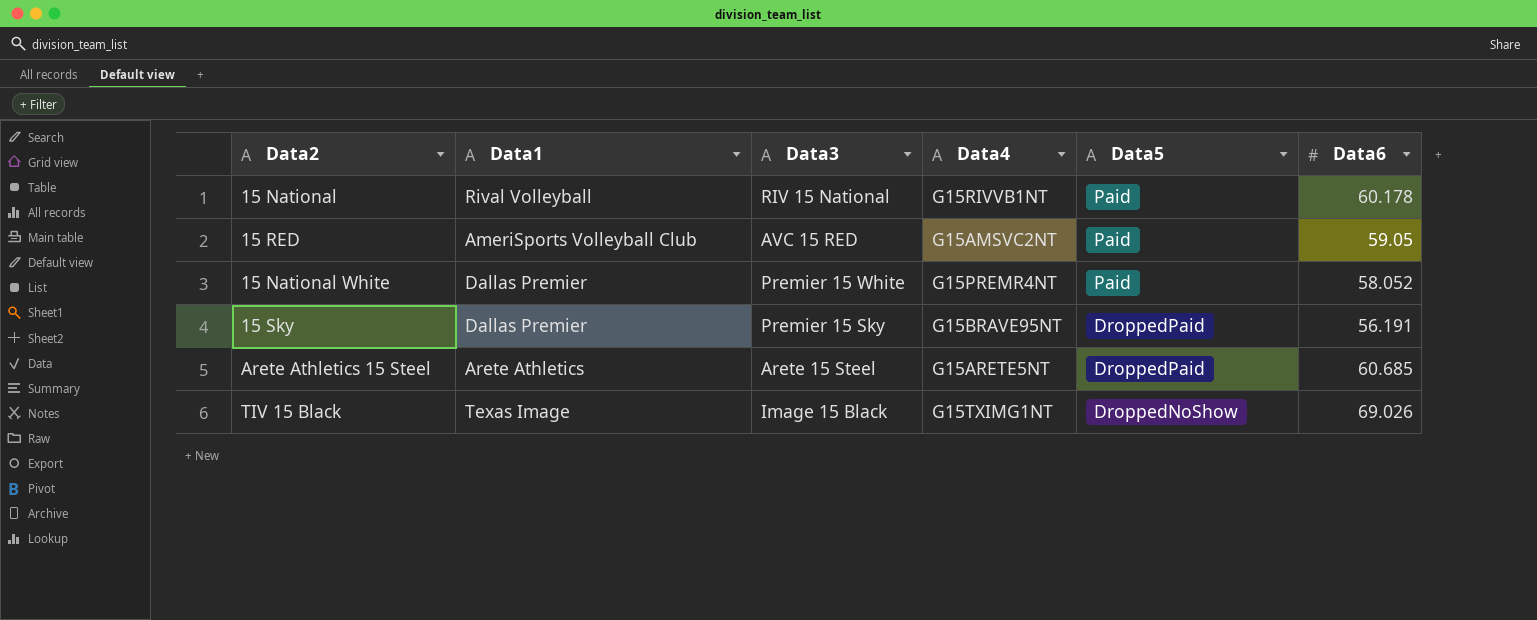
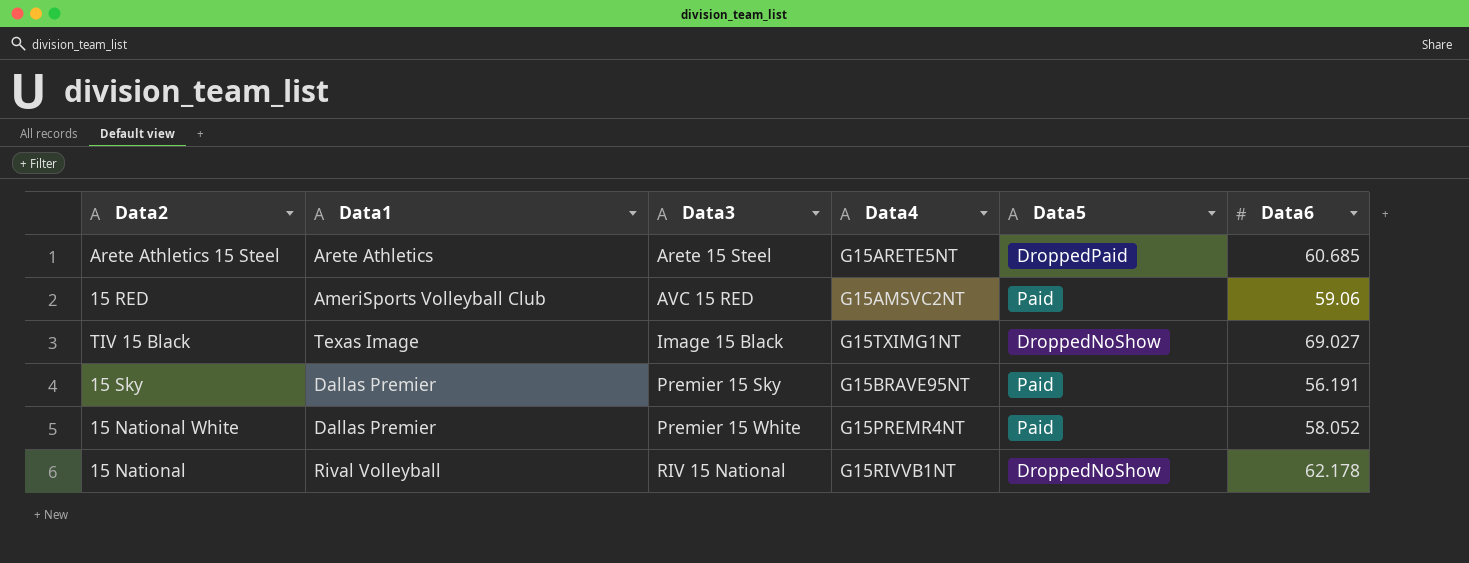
row order: Data5 descending -> Data3 ascending
15 RED | Data6: 59.05 -> 59.06
TIV 15 Black | Data6: 69.026 -> 69.027
15 Sky | Data5: DroppedPaid -> Paid
15 National | Data5: Paid -> DroppedNoShow
15 National | Data6: 60.178 -> 62.178

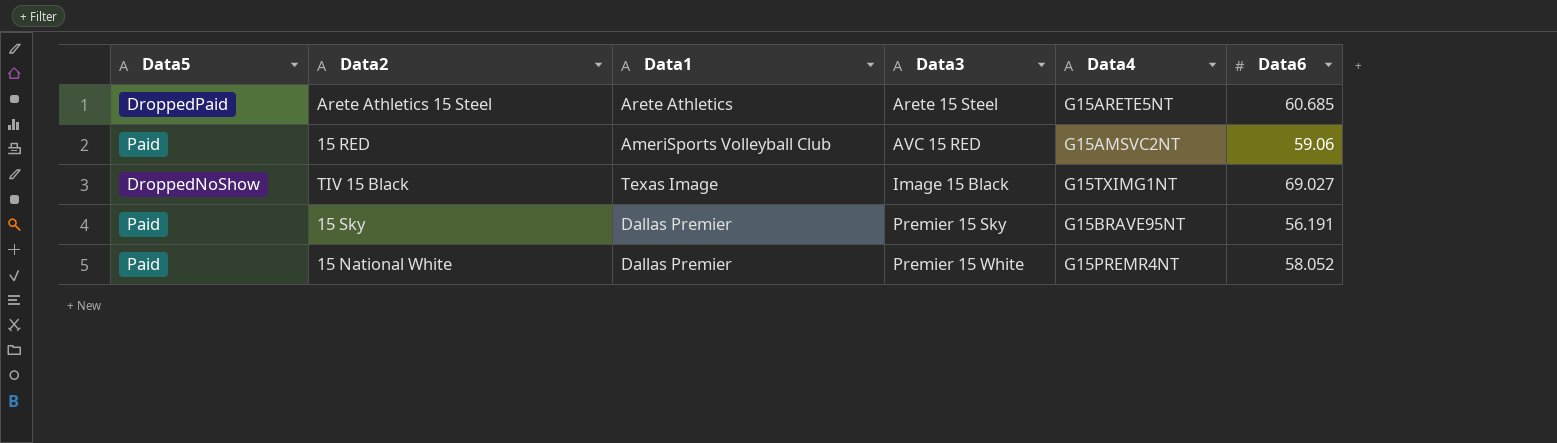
column Data5 | position: 5 -> 1
row 15 National: Rival Volleyball | RIV 15 National | G15RIVVB1NT | DroppedNoShow | 62.178 -> none

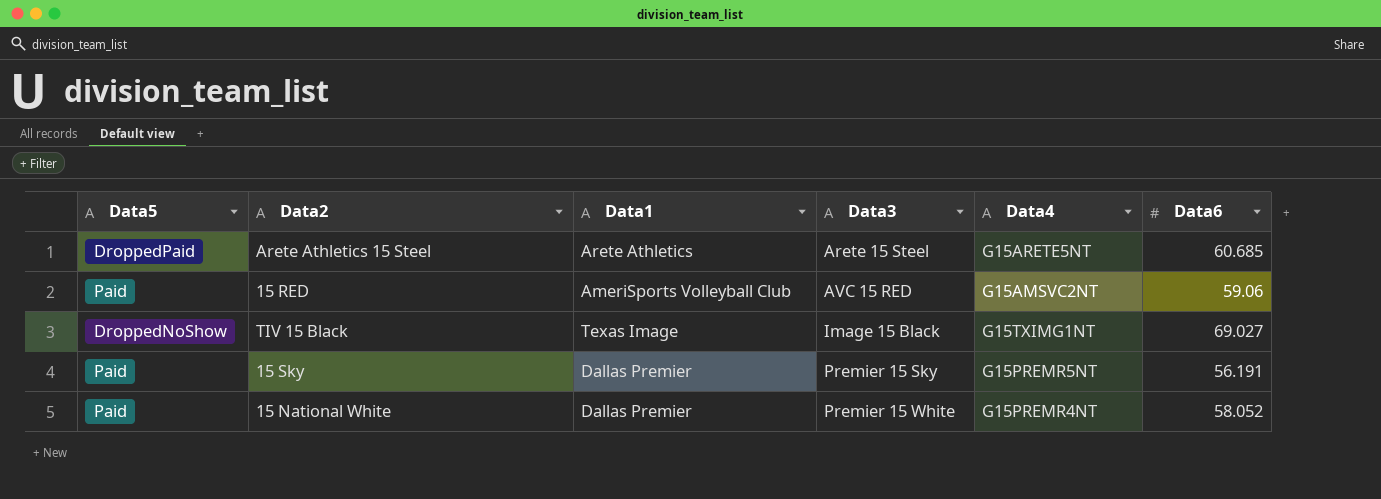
15 Sky | Data4: G15BRAVE95NT -> G15PREMR5NT

